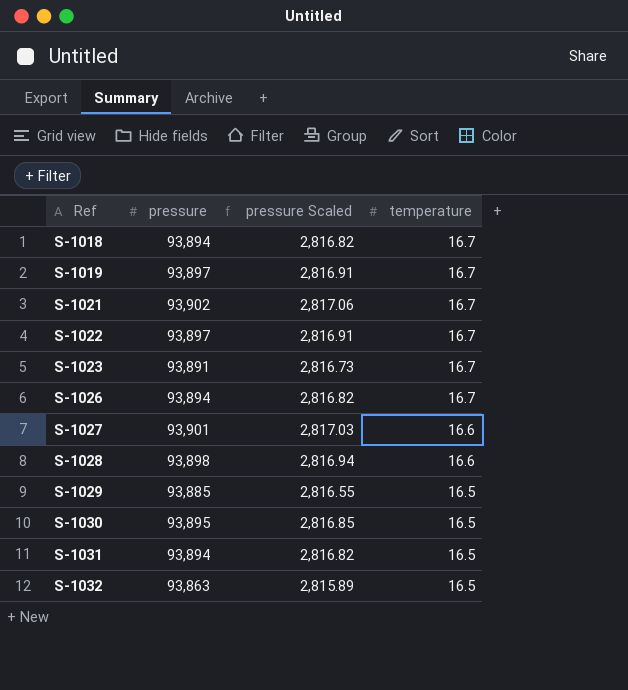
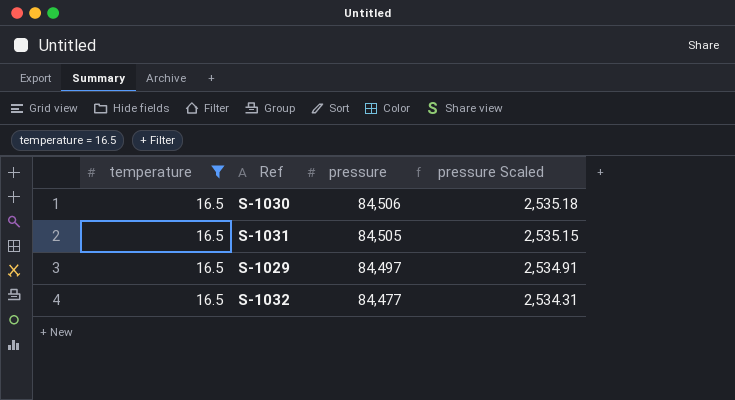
filter: none -> temperature = 16.5
row order: Ref ascending -> pressure descending
column temperature | position: 4 -> 1
S-1030 | pressure: 93,895 -> 84,506
S-1030 | pressure Scaled: 2,816.85 -> 2,535.18
S-1031 | pressure: 93,894 -> 84,505
S-1031 | pressure Scaled: 2,816.82 -> 2,535.15
S-1029 | pressure: 93,885 -> 84,497
S-1029 | pressure Scaled: 2,816.55 -> 2,534.91
S-1032 | pressure: 93,863 -> 84,477
S-1032 | pressure Scaled: 2,815.89 -> 2,534.31

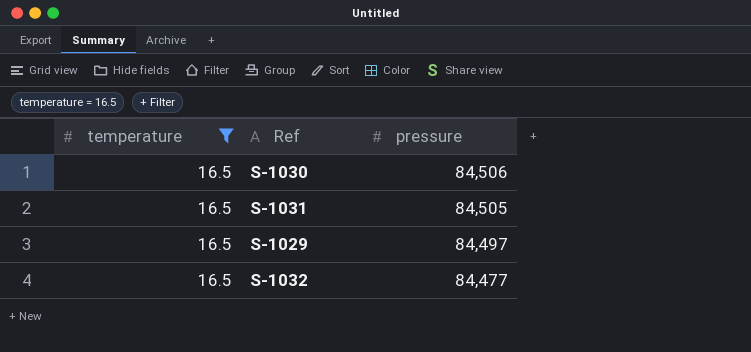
column pressure Scaled | formula: [pressure] * 0.03 -> none

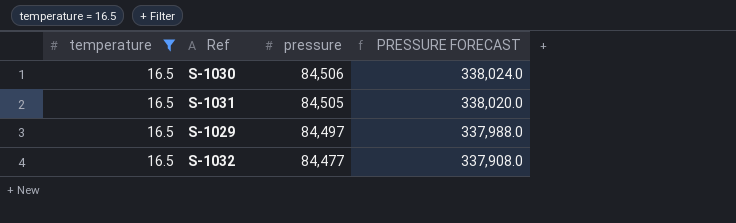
column PRESSURE FORECAST | formula: none -> [pressure] * 4

